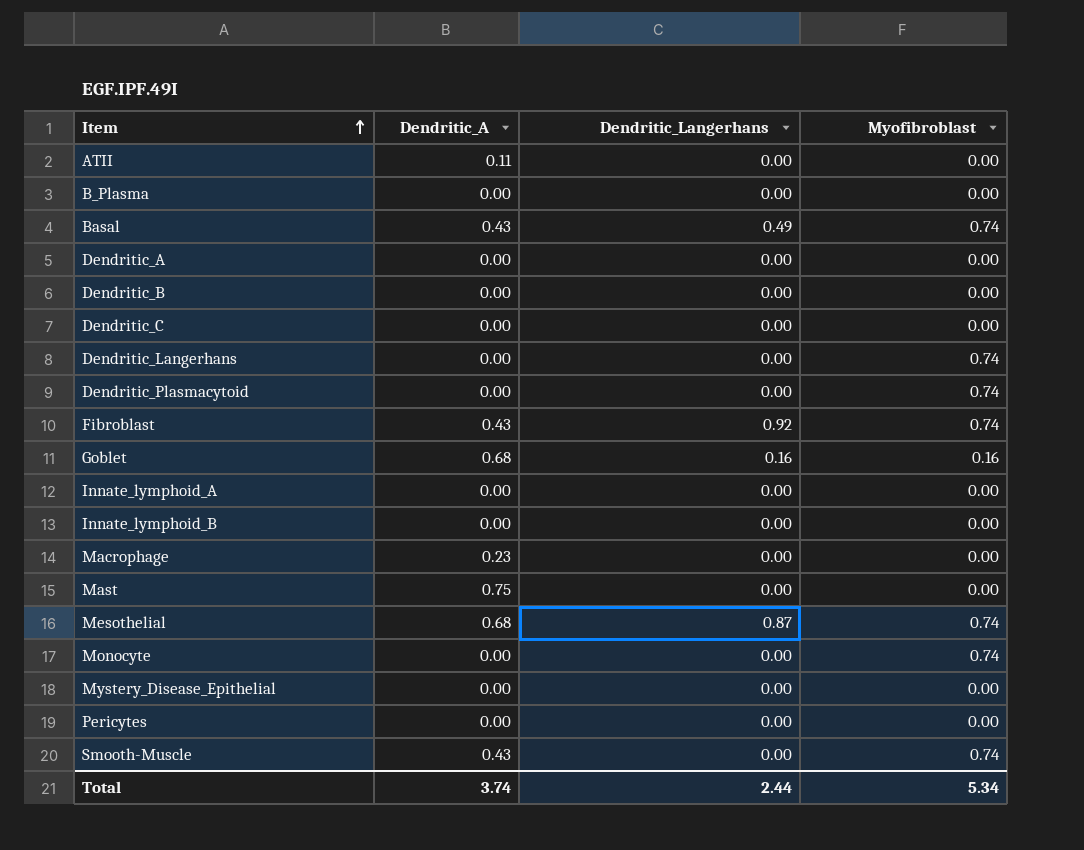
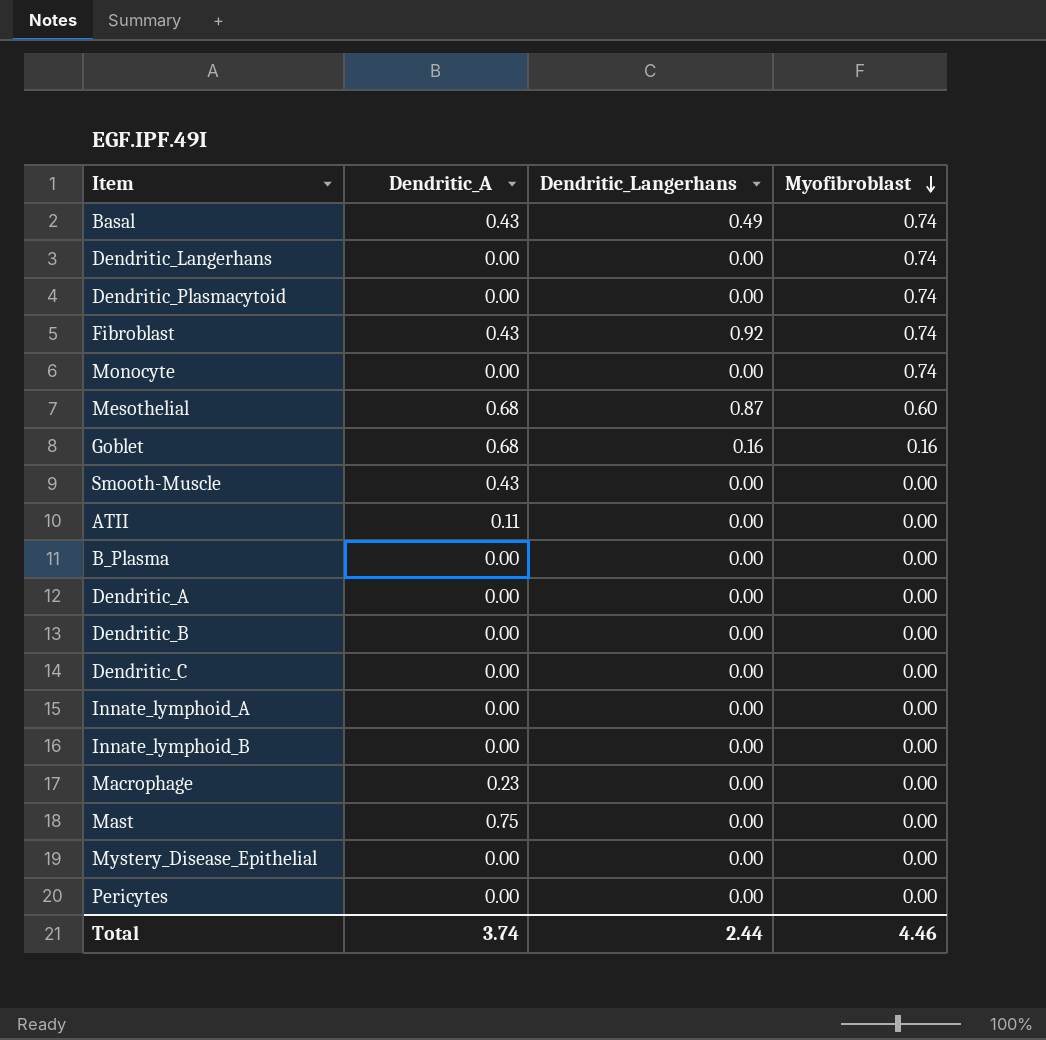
row order: Item ascending -> Myofibroblast descending
Mesothelial | Myofibroblast: 0.74 -> 0.60
Smooth-Muscle | Myofibroblast: 0.74 -> 0.00
Total | Myofibroblast: 5.34 -> 4.46

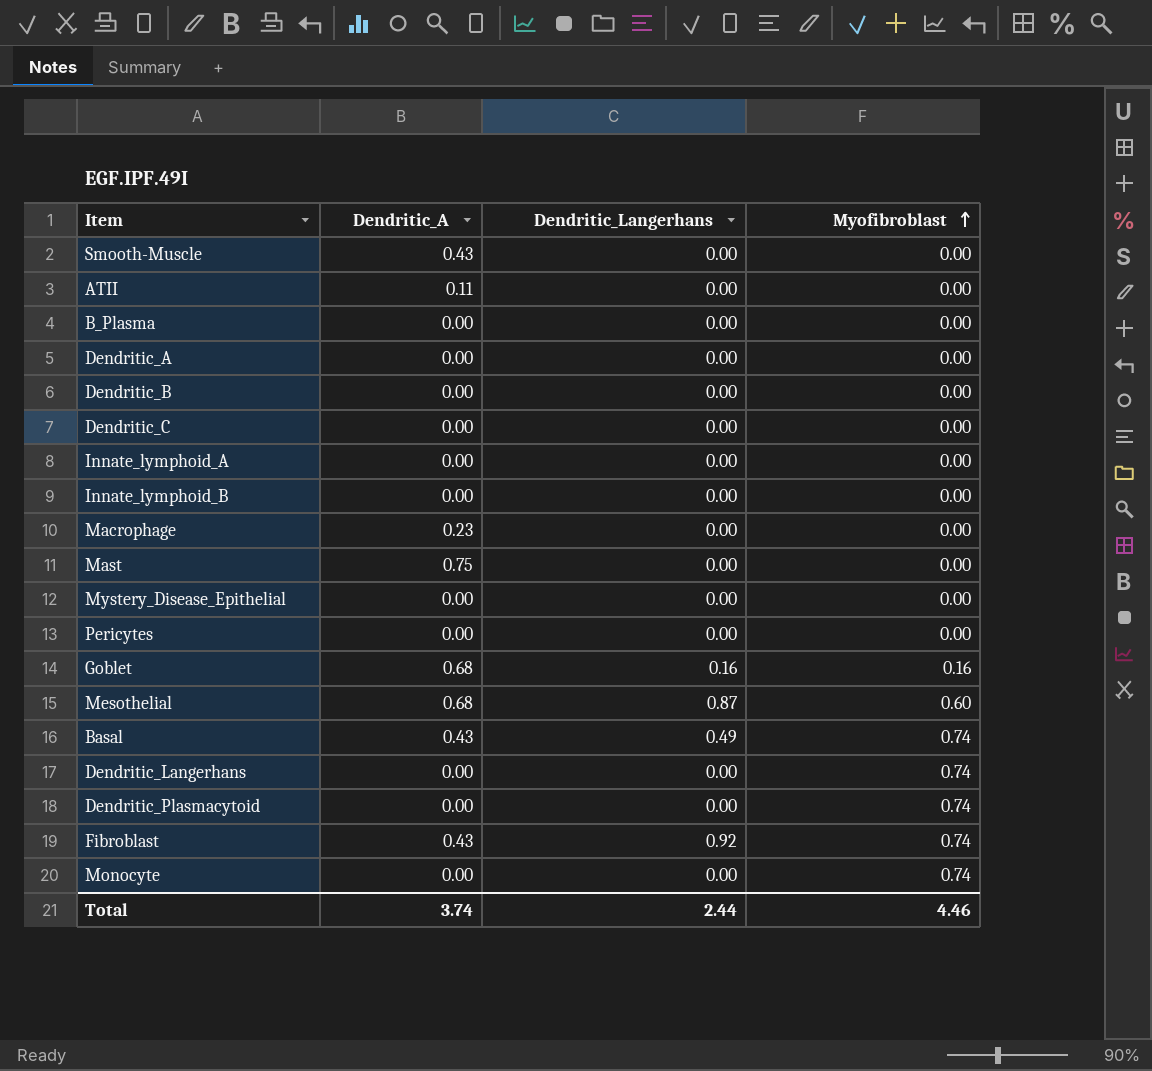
row order: Myofibroblast descending -> Myofibroblast ascending

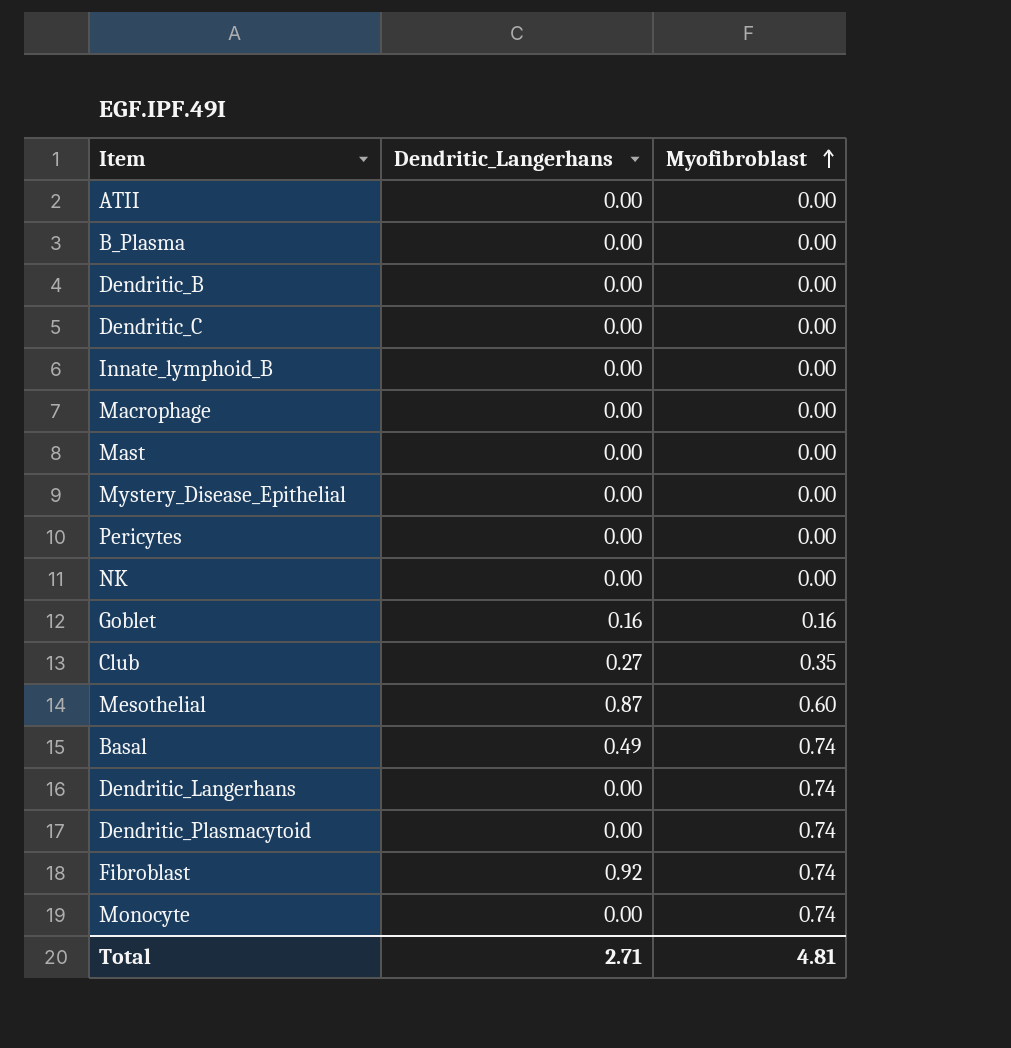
column Dendritic_A | position: 2 -> none
row Smooth-Muscle: 0.43 | 0.00 | 0.00 -> none
row Dendritic_A: 0.00 | 0.00 | 0.00 -> none
row Innate_lymphoid_A: 0.00 | 0.00 | 0.00 -> none
row NK: none -> 0.00 | 0.00
row Club: none -> 0.27 | 0.35
Total | Dendritic_Langerhans: 2.44 -> 2.71
Total | Myofibroblast: 4.46 -> 4.81

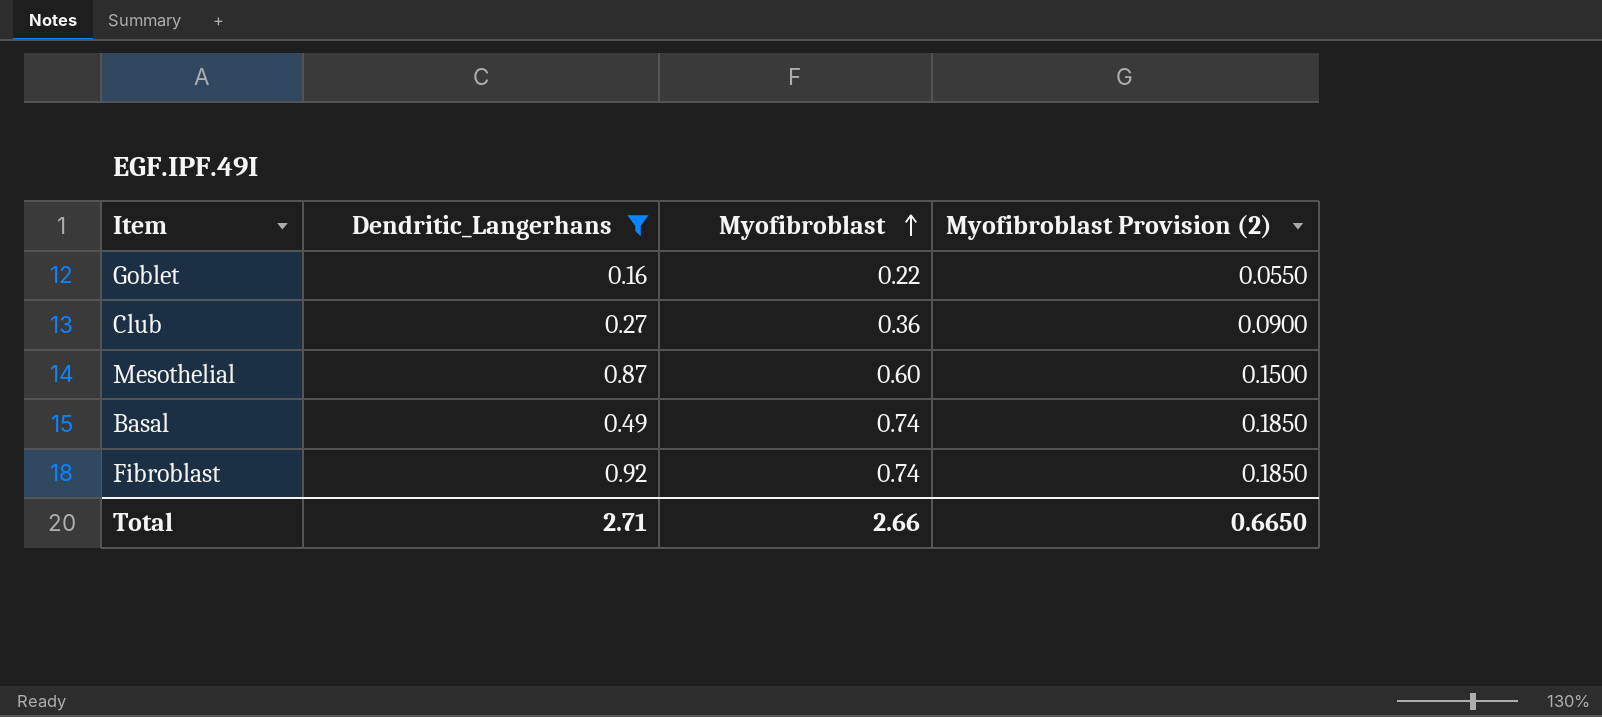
filter: none -> Dendritic_Langerhans != 0.00
column Myofibroblast Provision (2) | formula: none -> [Myofibroblast] * 0.25
Goblet | Myofibroblast: 0.16 -> 0.22
Club | Myofibroblast: 0.35 -> 0.36
Total | Myofibroblast: 4.81 -> 2.66

